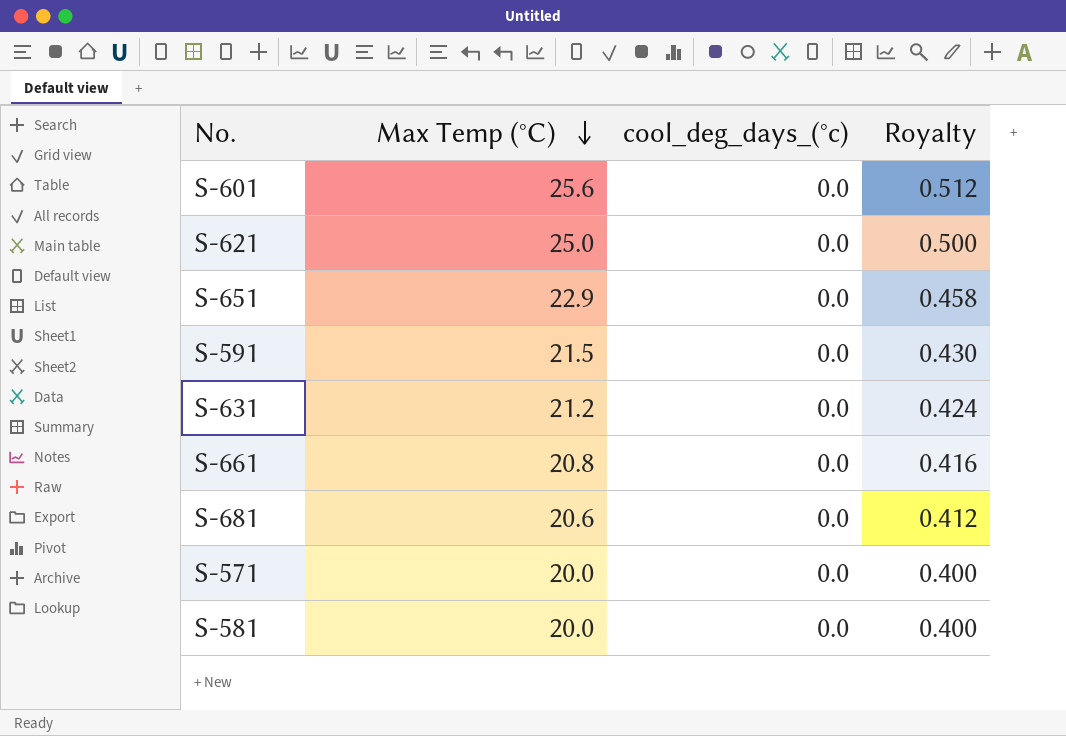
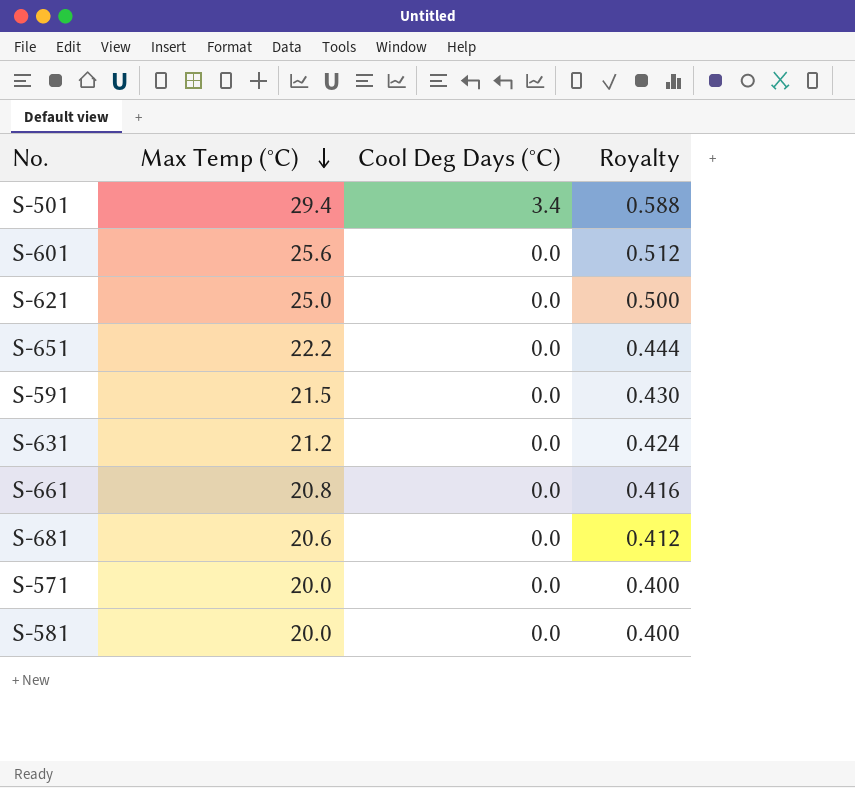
column name: cool_deg_days_(°c) -> Cool Deg Days (°C)
row S-501: none -> 29.4 | 3.4 | 0.588
S-651 | Max Temp (°C): 22.9 -> 22.2
S-651 | Royalty: 0.458 -> 0.444

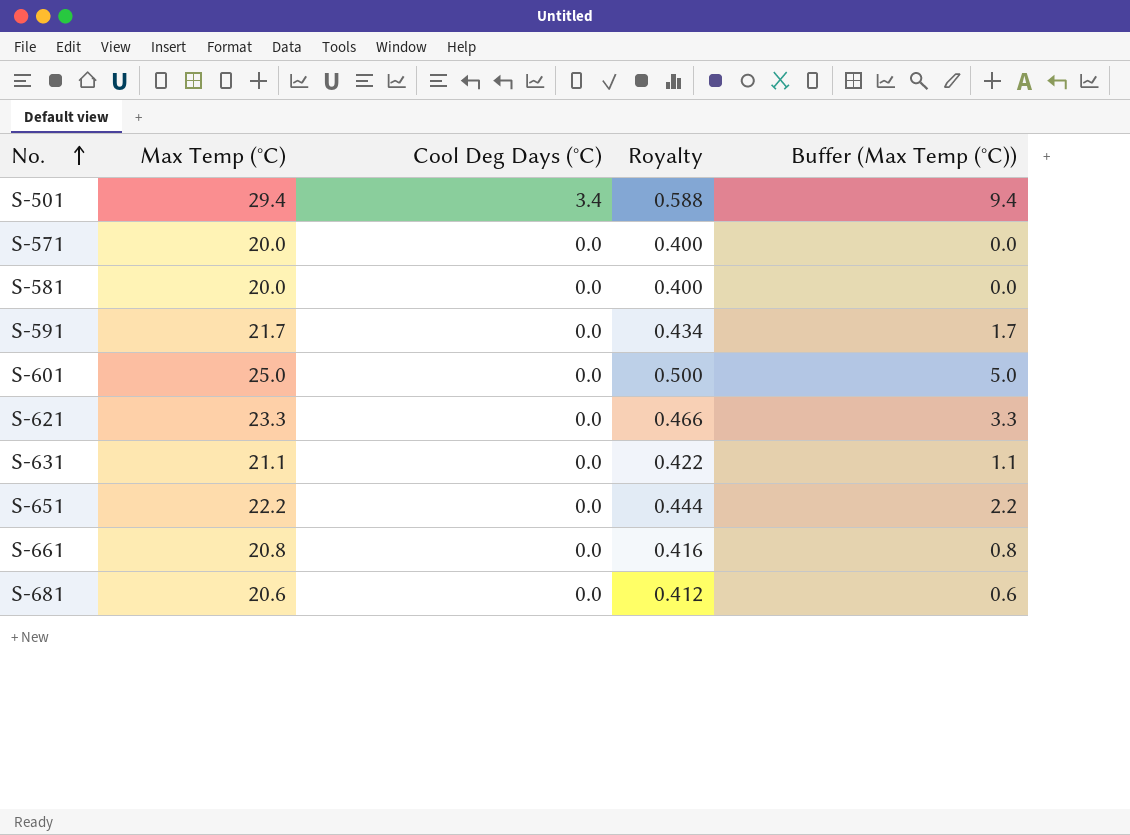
row order: Max Temp (°C) descending -> No. ascending
column Buffer (Max Temp (°C)) | formula: none -> [Max Temp (°C)] - 20
S-591 | Max Temp (°C): 21.5 -> 21.7
S-591 | Royalty: 0.430 -> 0.434
S-601 | Max Temp (°C): 25.6 -> 25.0
S-601 | Royalty: 0.512 -> 0.500
S-621 | Max Temp (°C): 25.0 -> 23.3
S-621 | Royalty: 0.500 -> 0.466
S-631 | Max Temp (°C): 21.2 -> 21.1
S-631 | Royalty: 0.424 -> 0.422

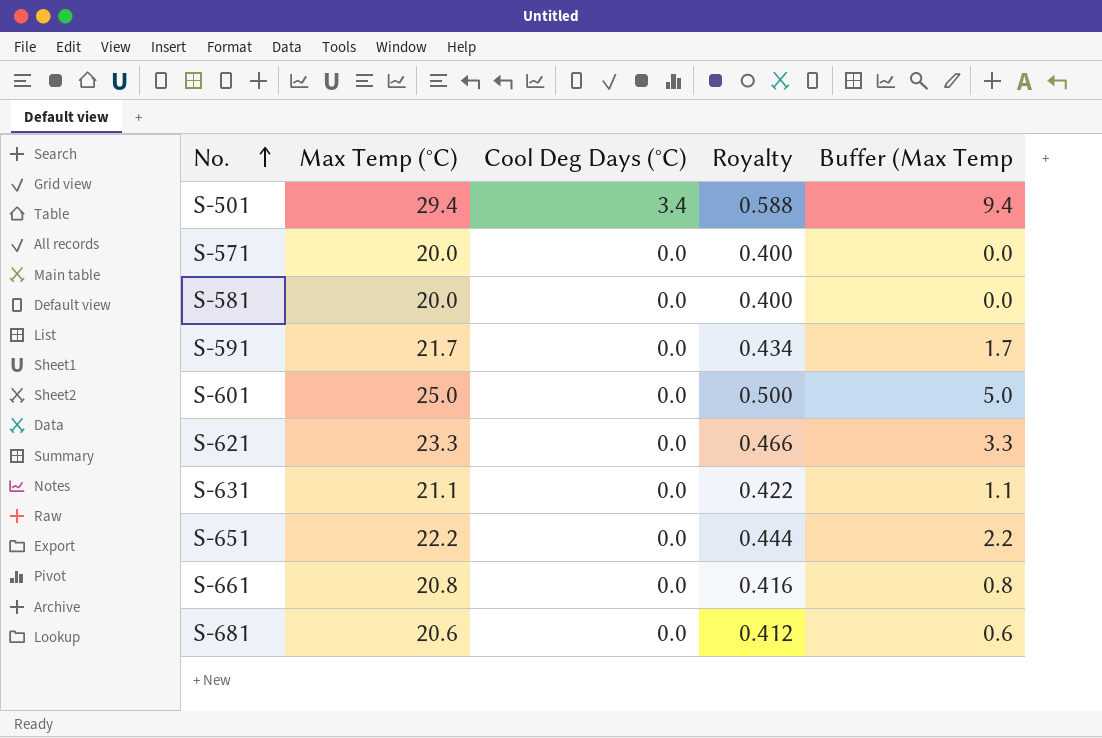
column name: Buffer (Max Temp (°C)) -> Buffer (Max Temp

